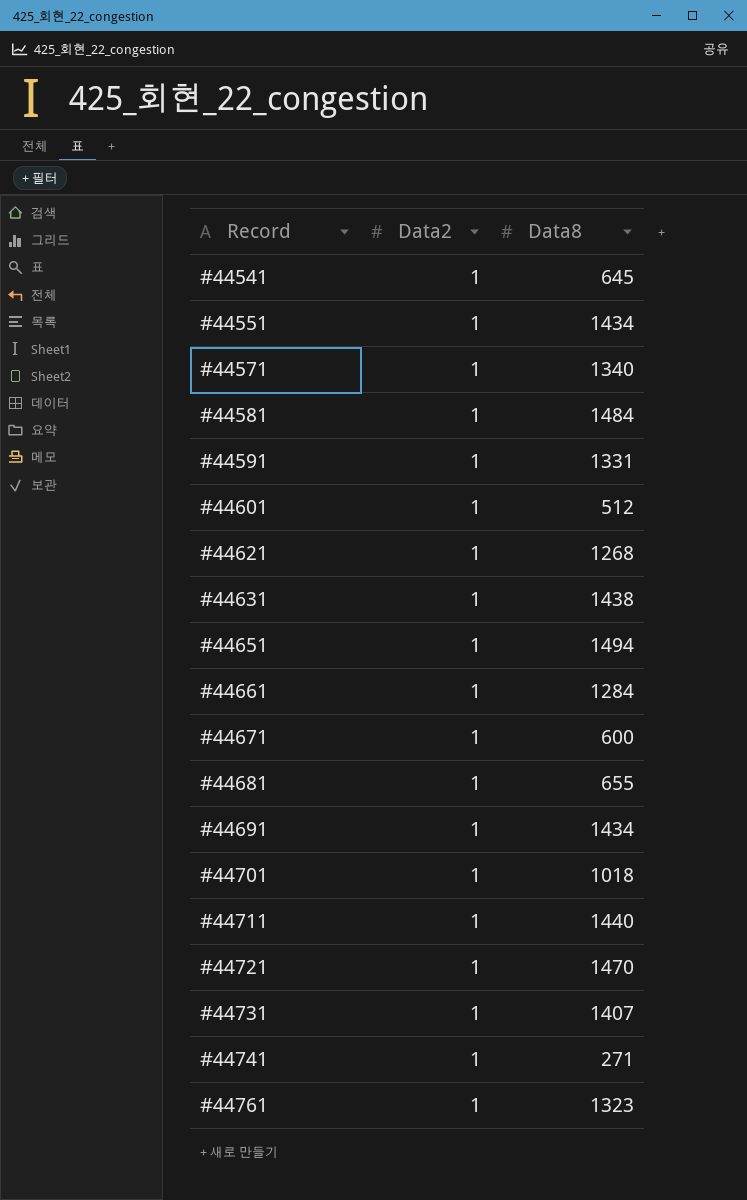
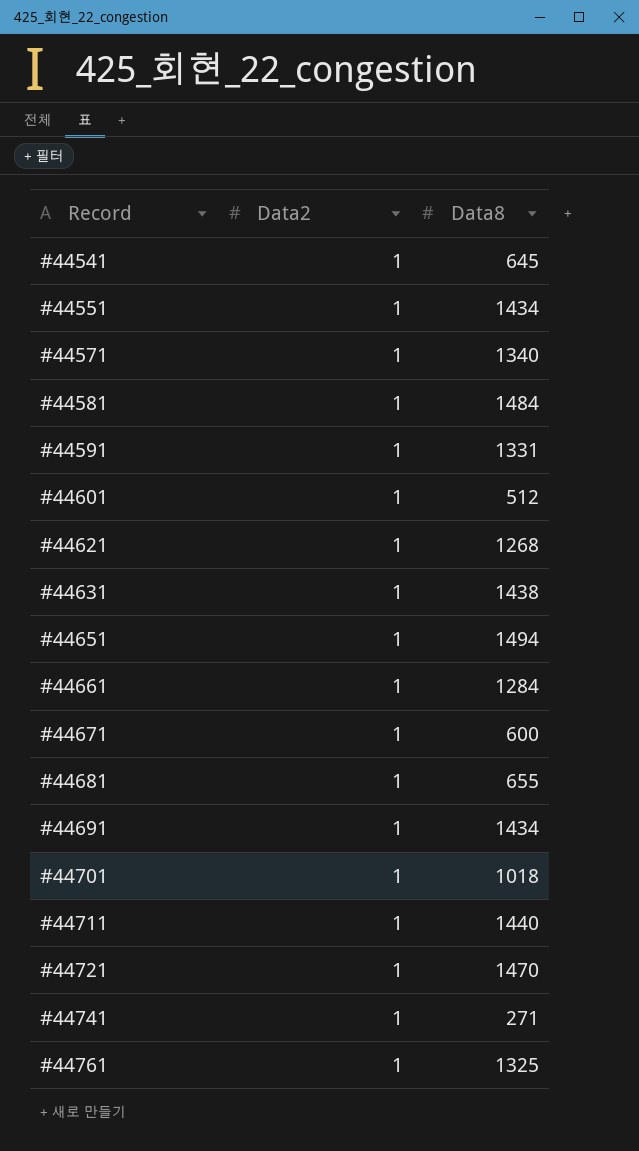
row #44731: 1 | 1407 -> none
#44761 | Data8: 1323 -> 1325

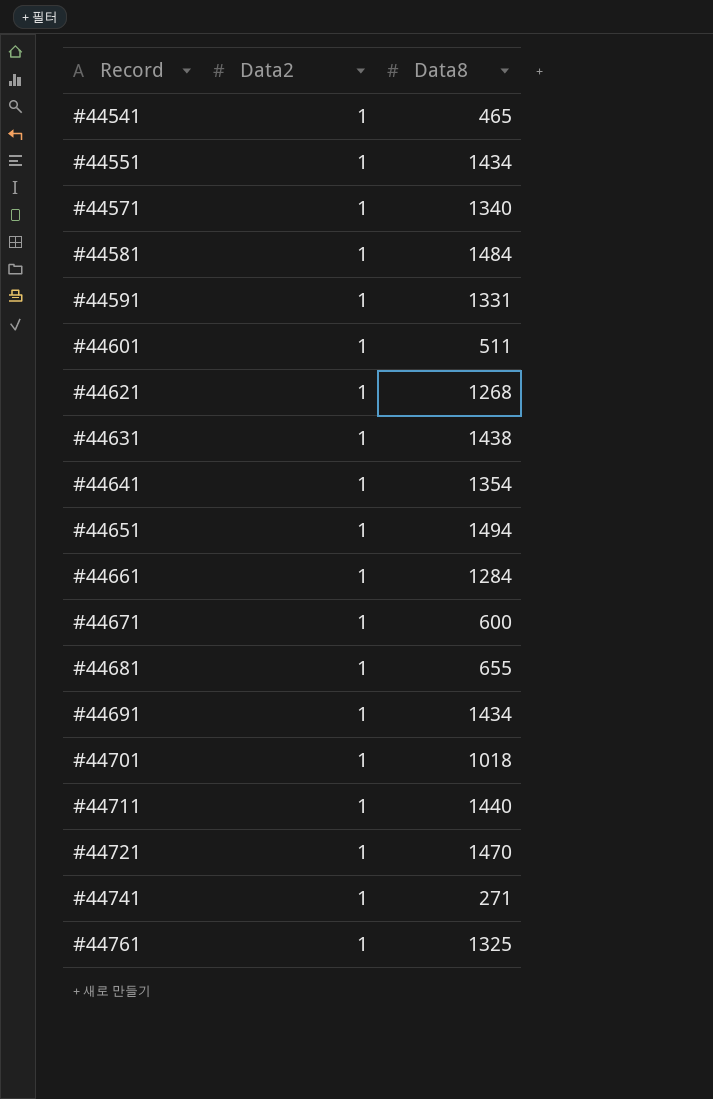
#44541 | Data8: 645 -> 465
#44601 | Data8: 512 -> 511
row #44641: none -> 1 | 1354

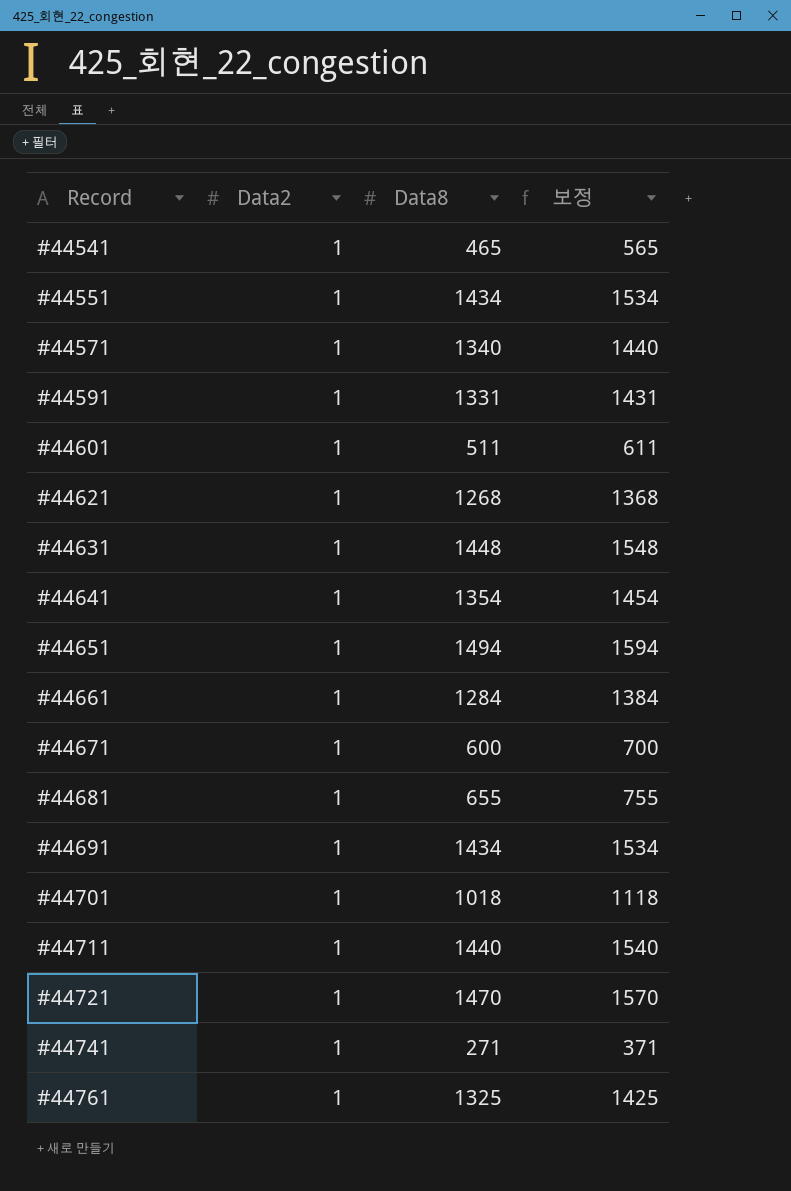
column 보정 | formula: none -> [Data8] + 100
row #44581: 1 | 1484 -> none
#44631 | Data8: 1438 -> 1448

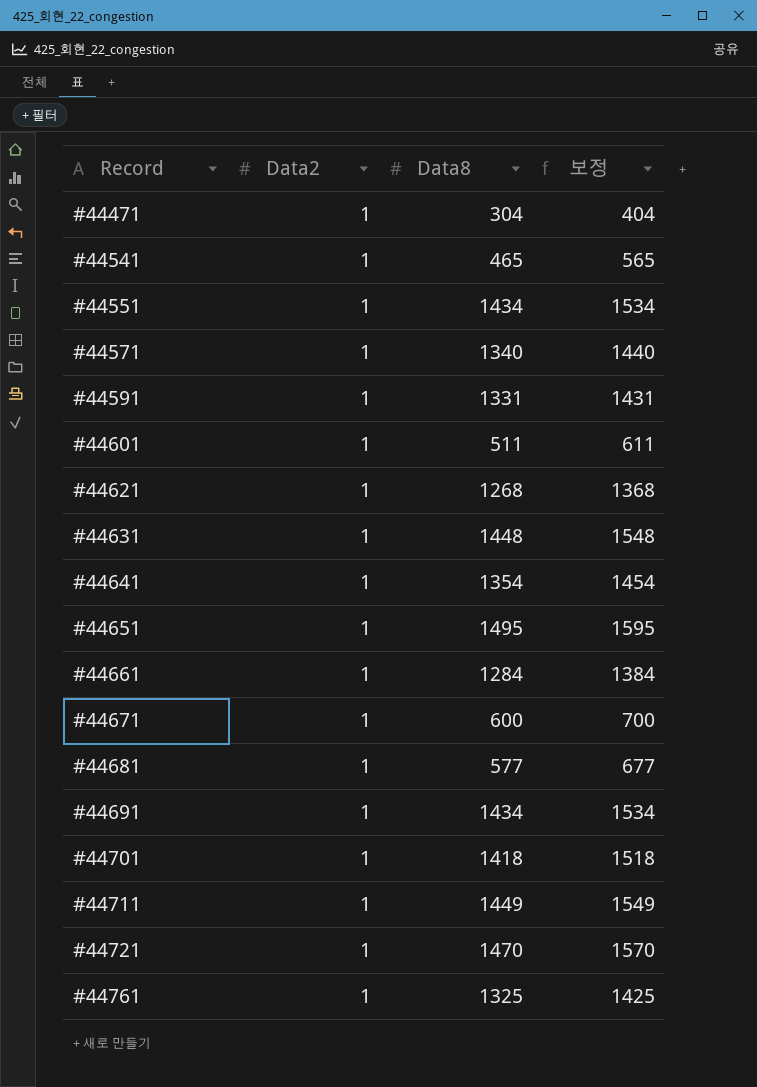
row #44741: 1 | 271 | 371 -> none
row #44471: none -> 1 | 304 | 404
#44651 | Data8: 1494 -> 1495
#44651 | 보정: 1594 -> 1595
#44681 | Data8: 655 -> 577
#44681 | 보정: 755 -> 677
#44701 | Data8: 1018 -> 1418
#44701 | 보정: 1118 -> 1518
#44711 | Data8: 1440 -> 1449
#44711 | 보정: 1540 -> 1549

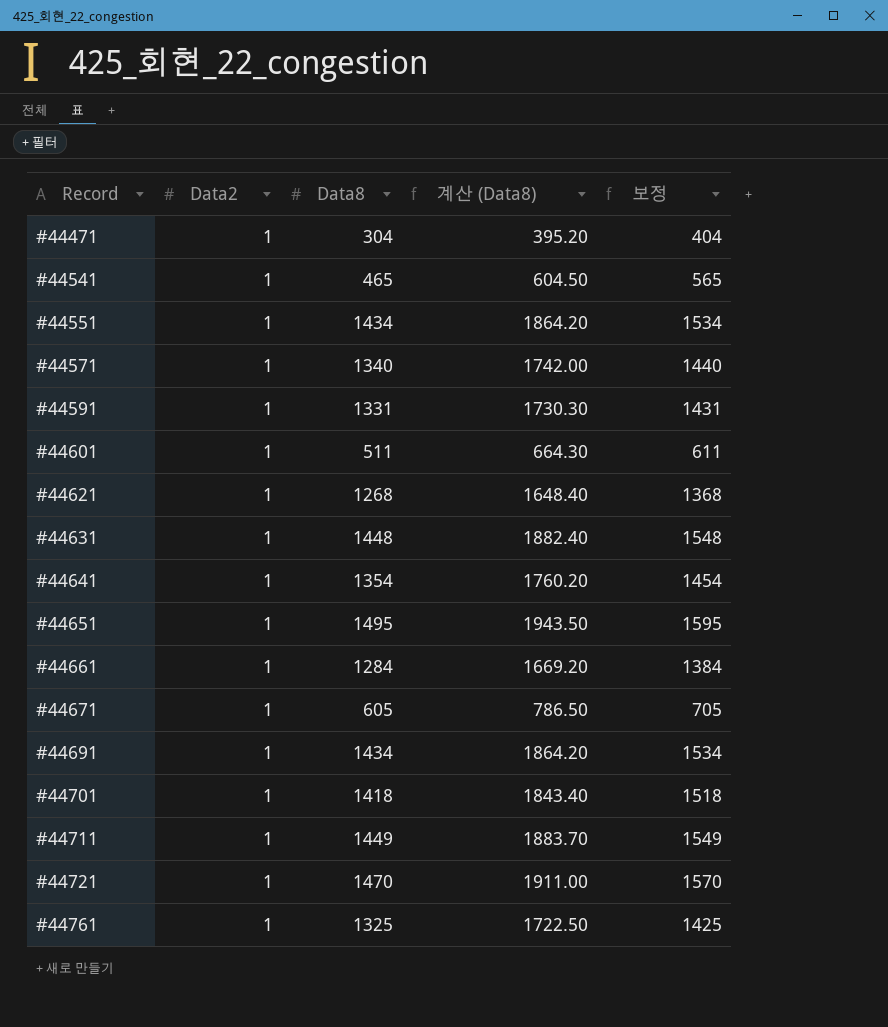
column 계산 (Data8) | formula: none -> [Data8] * 1.3
row #44681: 1 | 577 | 677 -> none
#44671 | Data8: 600 -> 605
#44671 | 보정: 700 -> 705

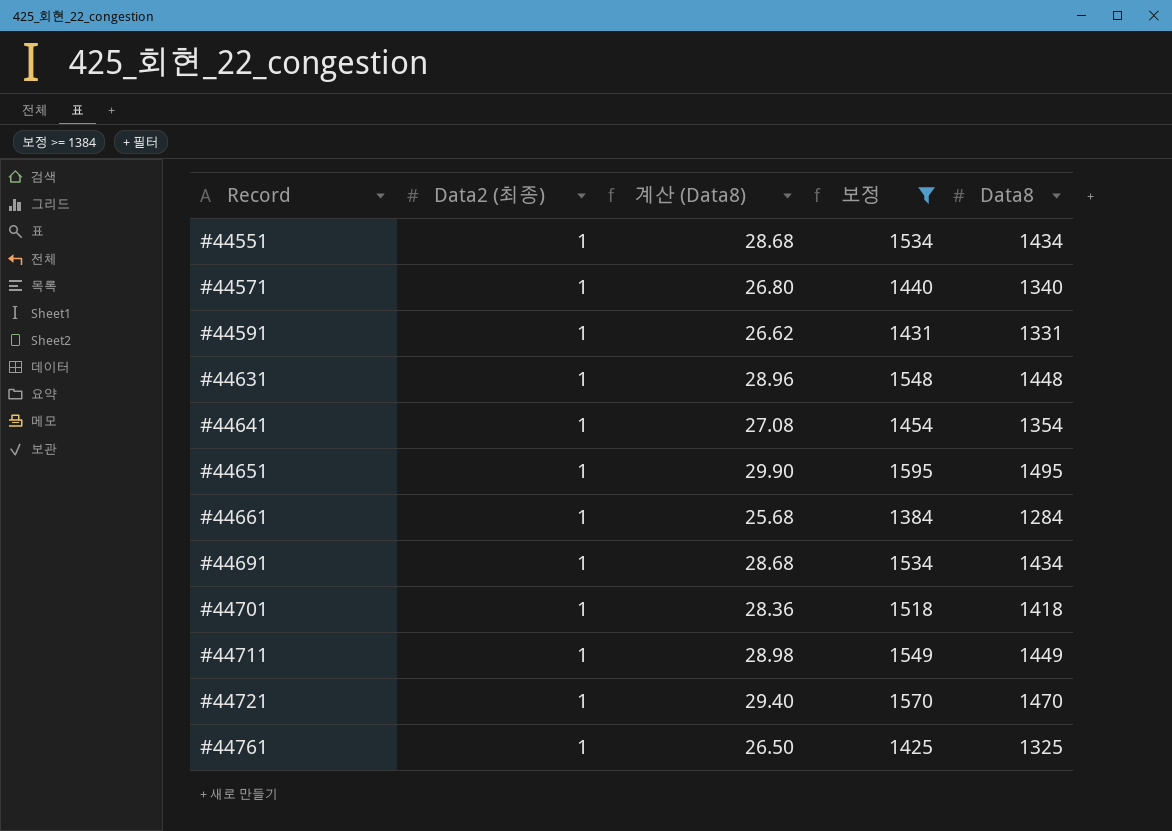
filter: none -> 보정 >= 1384
column name: Data2 -> Data2 (최종)
column 계산 (Data8) | formula: [Data8] * 1.3 -> [Data8] * 0.02
column Data8 | position: 3 -> 5

